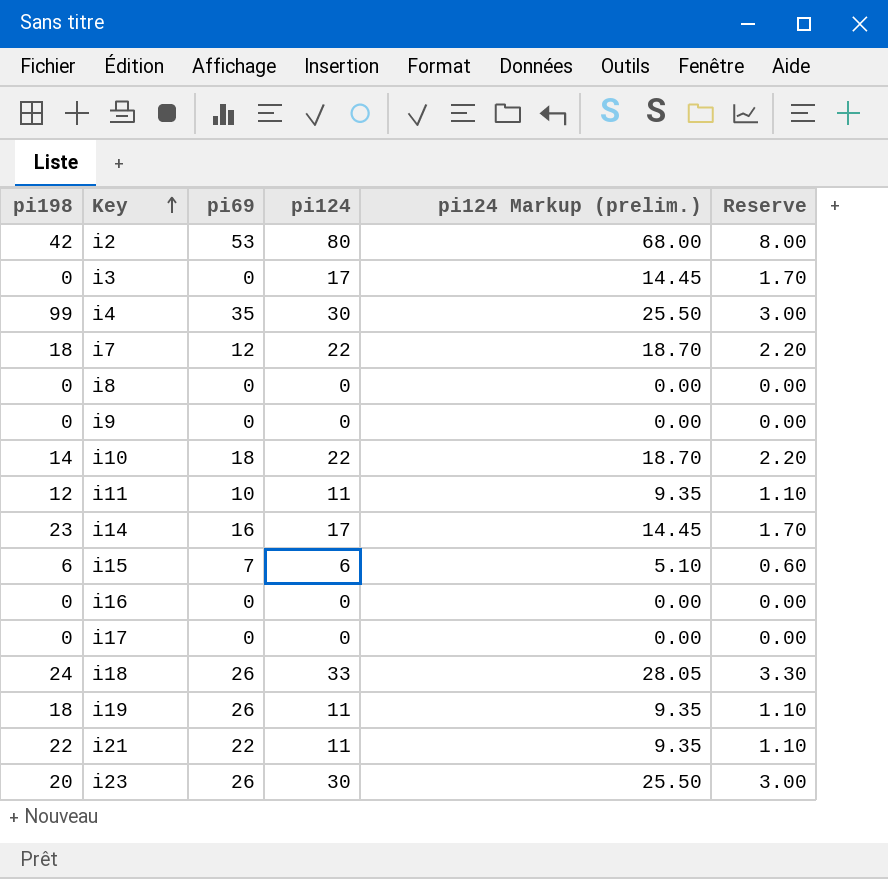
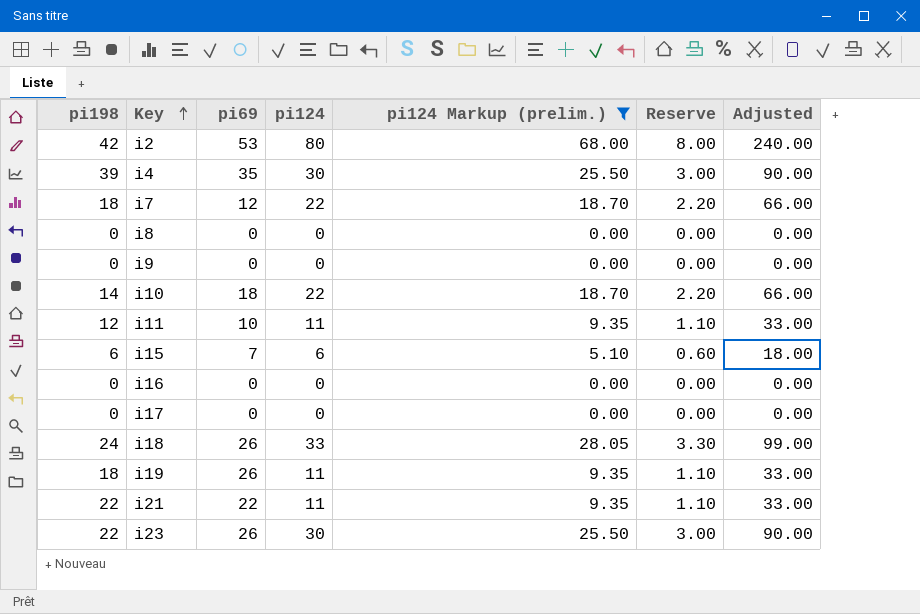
filter: none -> pi124 Markup (prelim.) != 14.45
column Adjusted | formula: none -> [pi124] * 3
i4 | pi198: 99 -> 39
i23 | pi198: 20 -> 22

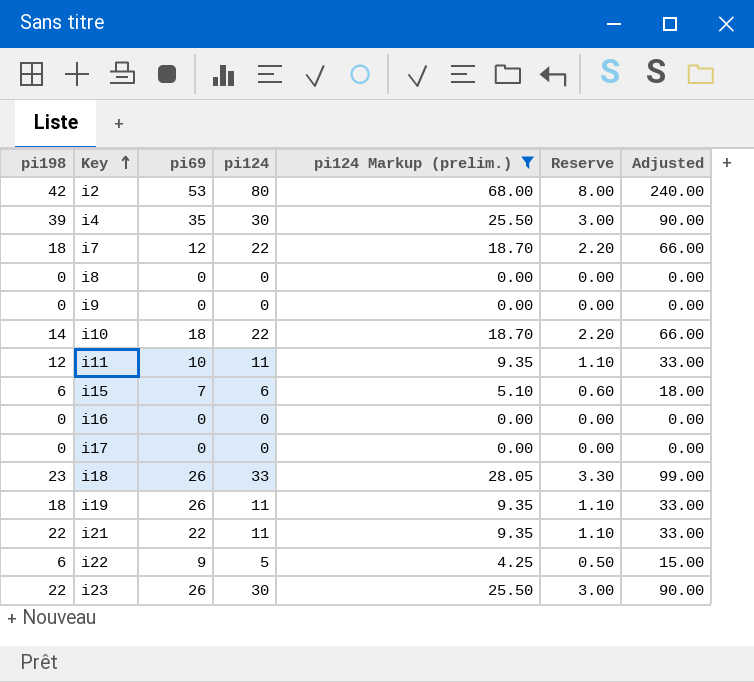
i18 | pi198: 24 -> 23
row i22: none -> 6 | 9 | 5 | 4.25 | 0.50 | 15.00

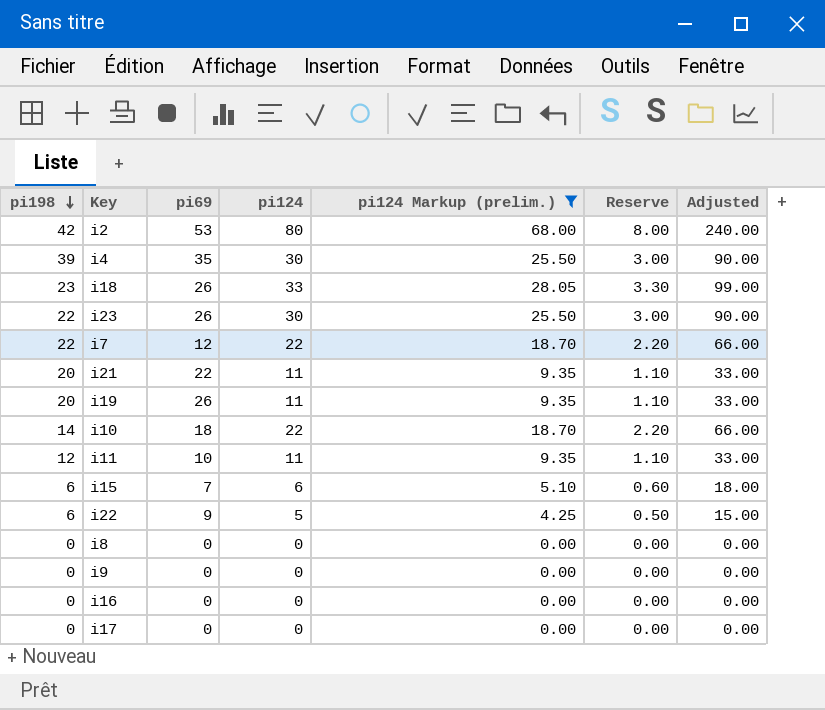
row order: Key ascending -> pi198 descending
i7 | pi198: 18 -> 22
i21 | pi198: 22 -> 20
i19 | pi198: 18 -> 20

